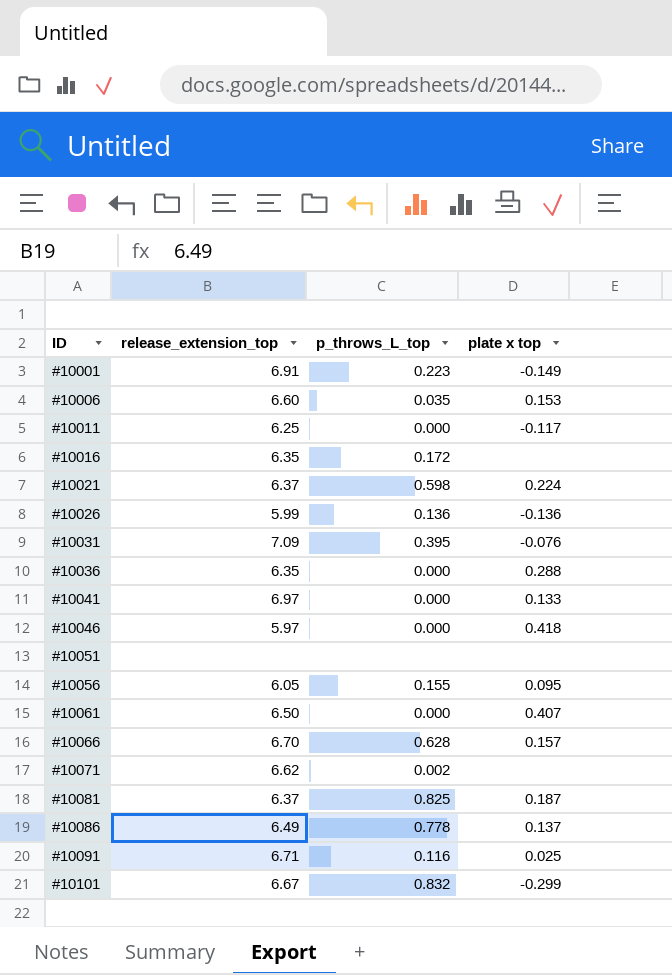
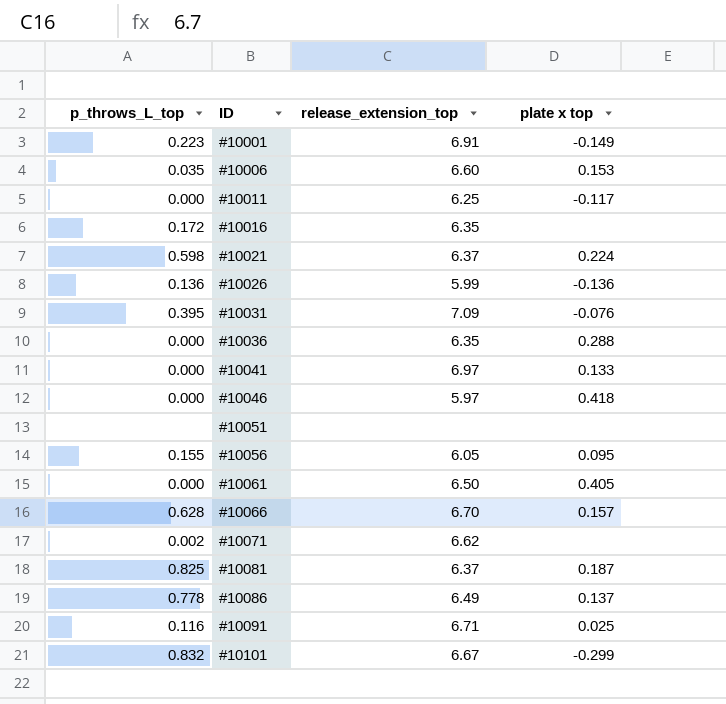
column p_throws_L_top | position: 3 -> 1
#10061 | plate x top: 0.407 -> 0.405

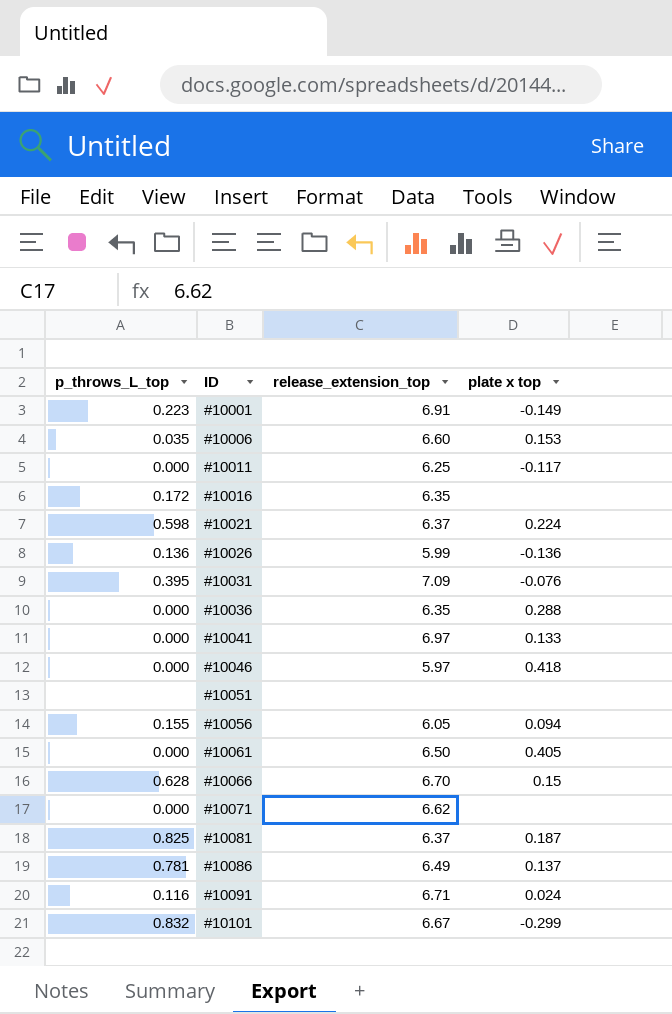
#10056 | plate x top: 0.095 -> 0.094
#10066 | plate x top: 0.157 -> 0.15
#10071 | p_throws_L_top: 0.002 -> 0.000
#10086 | p_throws_L_top: 0.778 -> 0.781
#10091 | plate x top: 0.025 -> 0.024

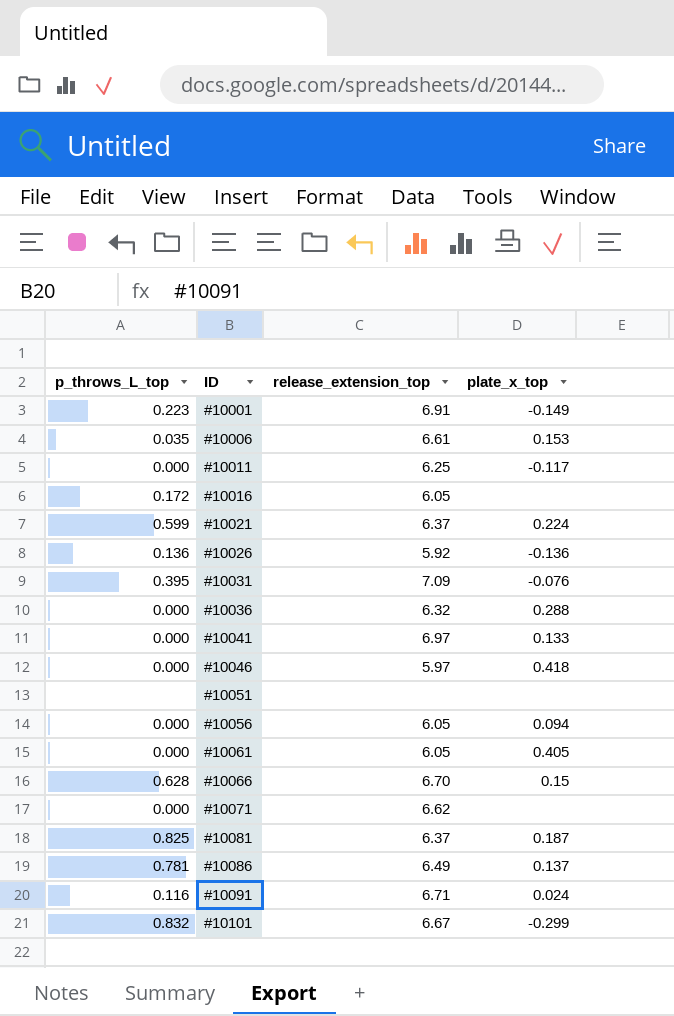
column name: plate x top -> plate_x_top
#10006 | release_extension_top: 6.60 -> 6.61
#10016 | release_extension_top: 6.35 -> 6.05
#10021 | p_throws_L_top: 0.598 -> 0.599
#10026 | release_extension_top: 5.99 -> 5.92
#10036 | release_extension_top: 6.35 -> 6.32
#10056 | p_throws_L_top: 0.155 -> 0.000
#10061 | release_extension_top: 6.50 -> 6.05

